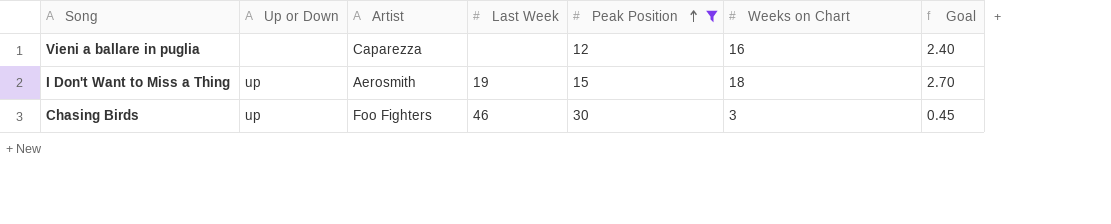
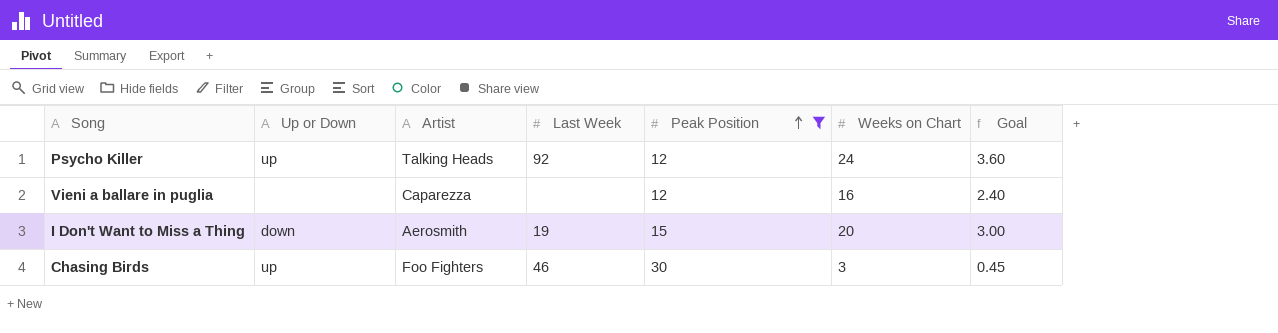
row Psycho Killer: none -> up | Talking Heads | 92 | 12 | 24 | 3.60
I Don't Want to Miss a Thing | Up or Down: up -> down
I Don't Want to Miss a Thing | Weeks on Chart: 18 -> 20
I Don't Want to Miss a Thing | Goal: 2.70 -> 3.00

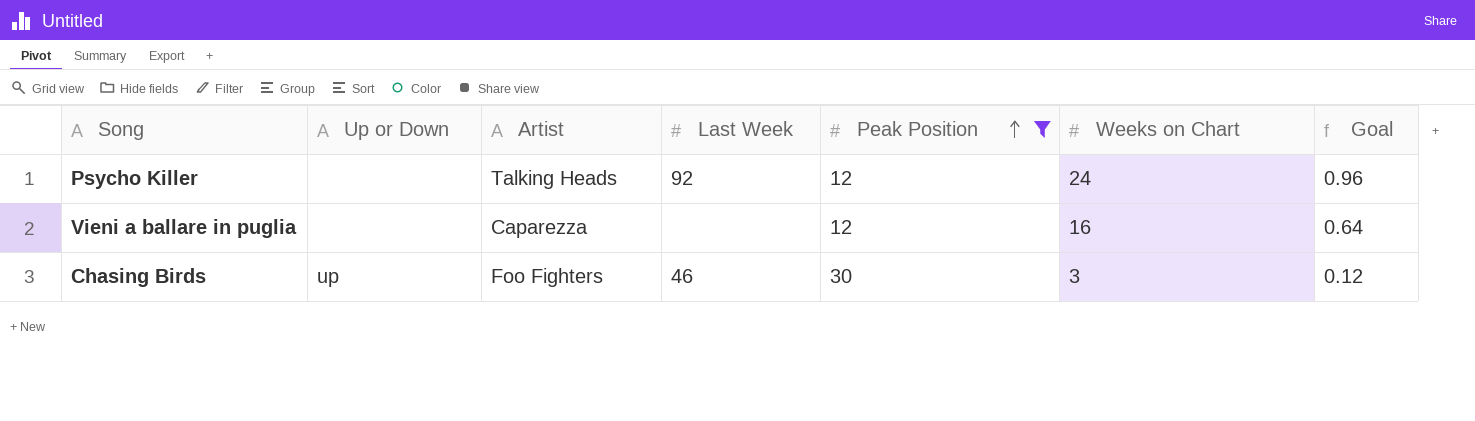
column Goal | formula: [Weeks on Chart] * 0.15 -> [Weeks on Chart] * 0.04
row I Don't Want to Miss a Thing: down | Aerosmith | 19 | 15 | 20 | 3.00 -> none
Psycho Killer | Up or Down: up -> none

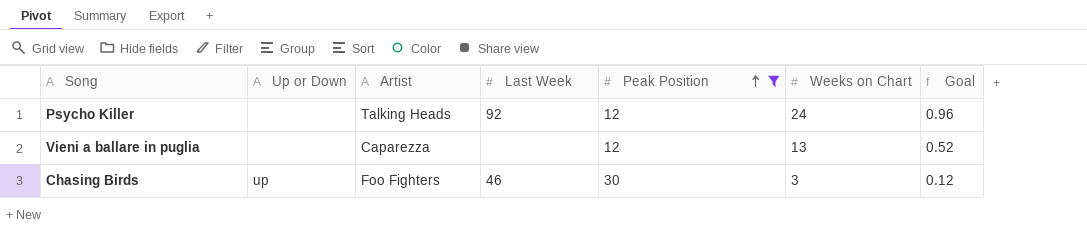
Vieni a ballare in puglia | Weeks on Chart: 16 -> 13
Vieni a ballare in puglia | Goal: 0.64 -> 0.52

